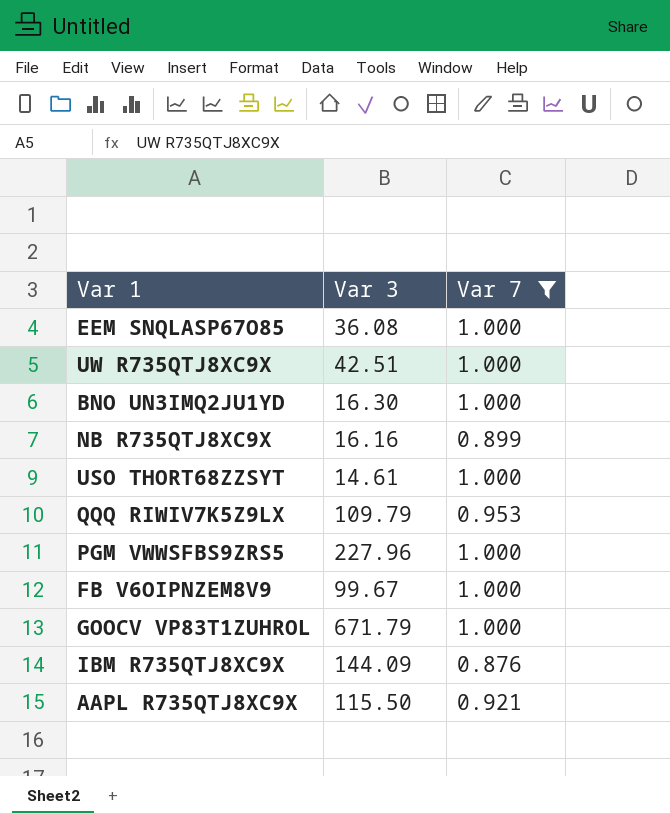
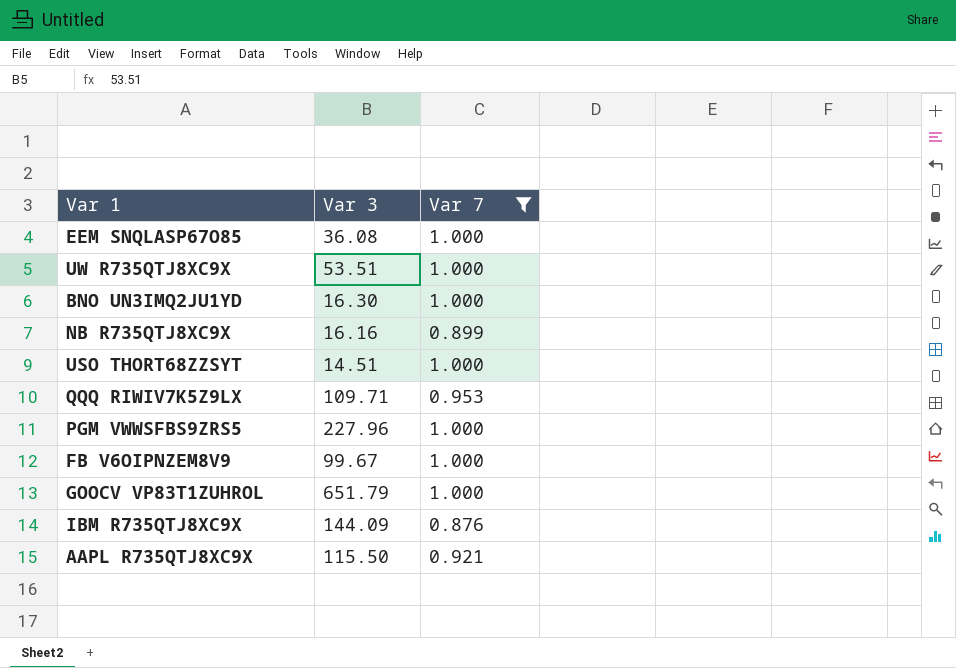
UW R735QTJ8XC9X | Var 3: 42.51 -> 53.51
USO THORT68ZZSYT | Var 3: 14.61 -> 14.51
QQQ RIWIV7K5Z9LX | Var 3: 109.79 -> 109.71
GOOCV VP83T1ZUHROL | Var 3: 671.79 -> 651.79

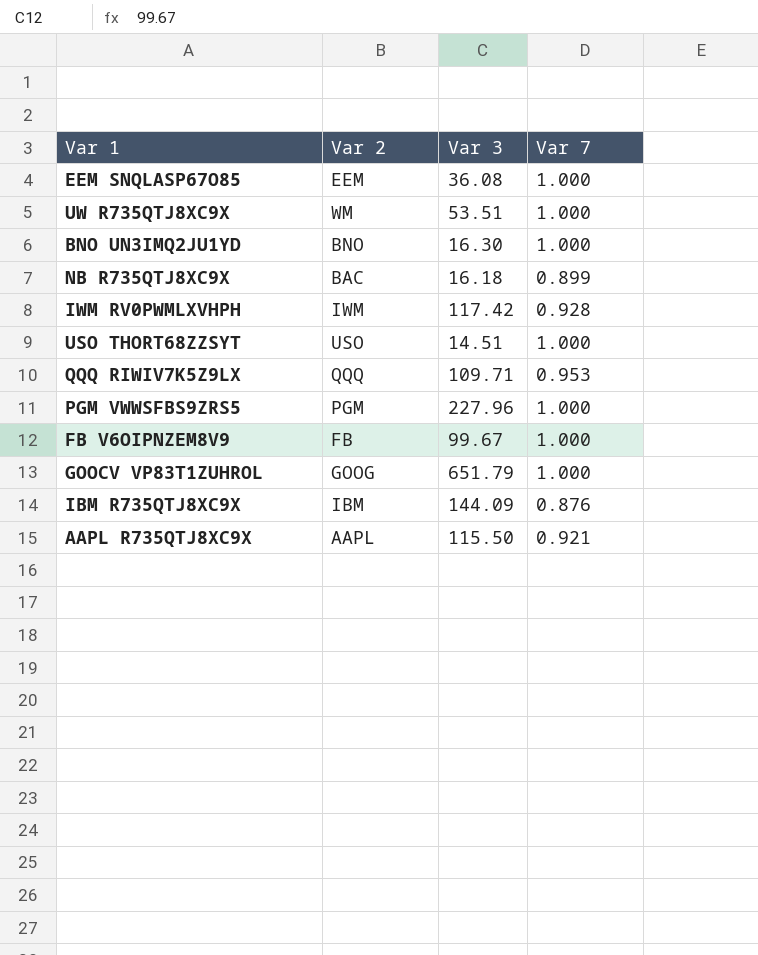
filter: Var 7 != 0.928 -> none
column Var 2 | position: none -> 2
NB R735QTJ8XC9X | Var 3: 16.16 -> 16.18

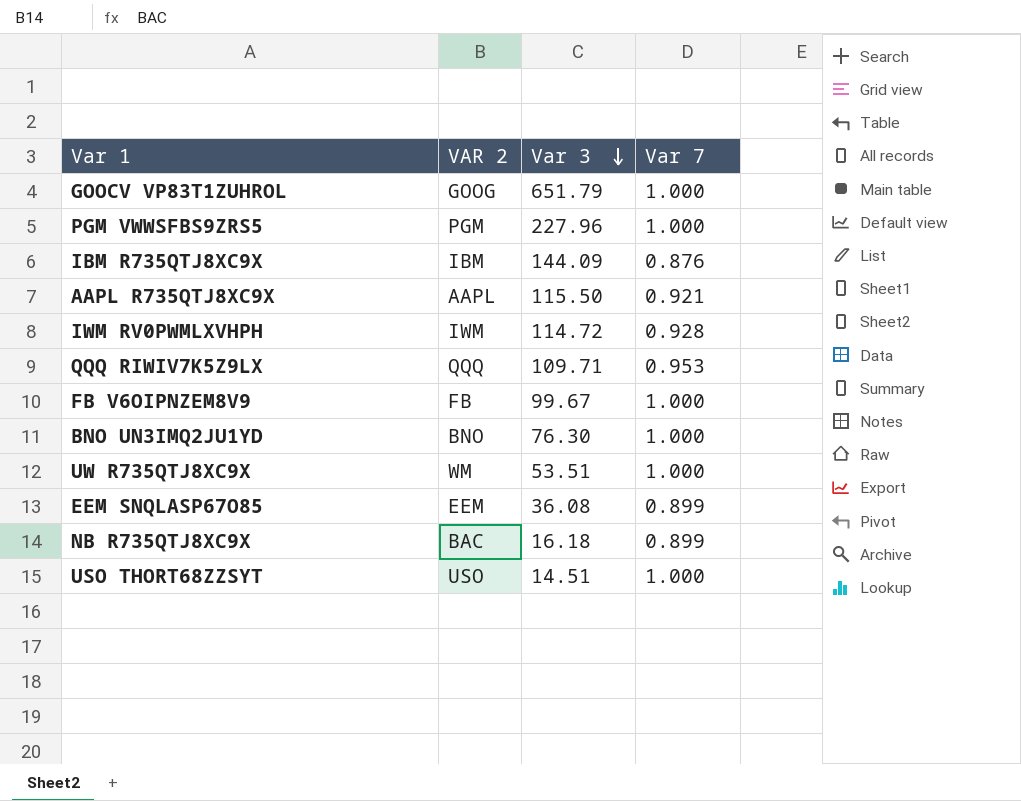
row order: none -> Var 3 descending
column name: Var 2 -> VAR 2
IWM RV0PWMLXVHPH | Var 3: 117.42 -> 114.72
BNO UN3IMQ2JU1YD | Var 3: 16.30 -> 76.30
EEM SNQLASP67O85 | Var 7: 1.000 -> 0.899

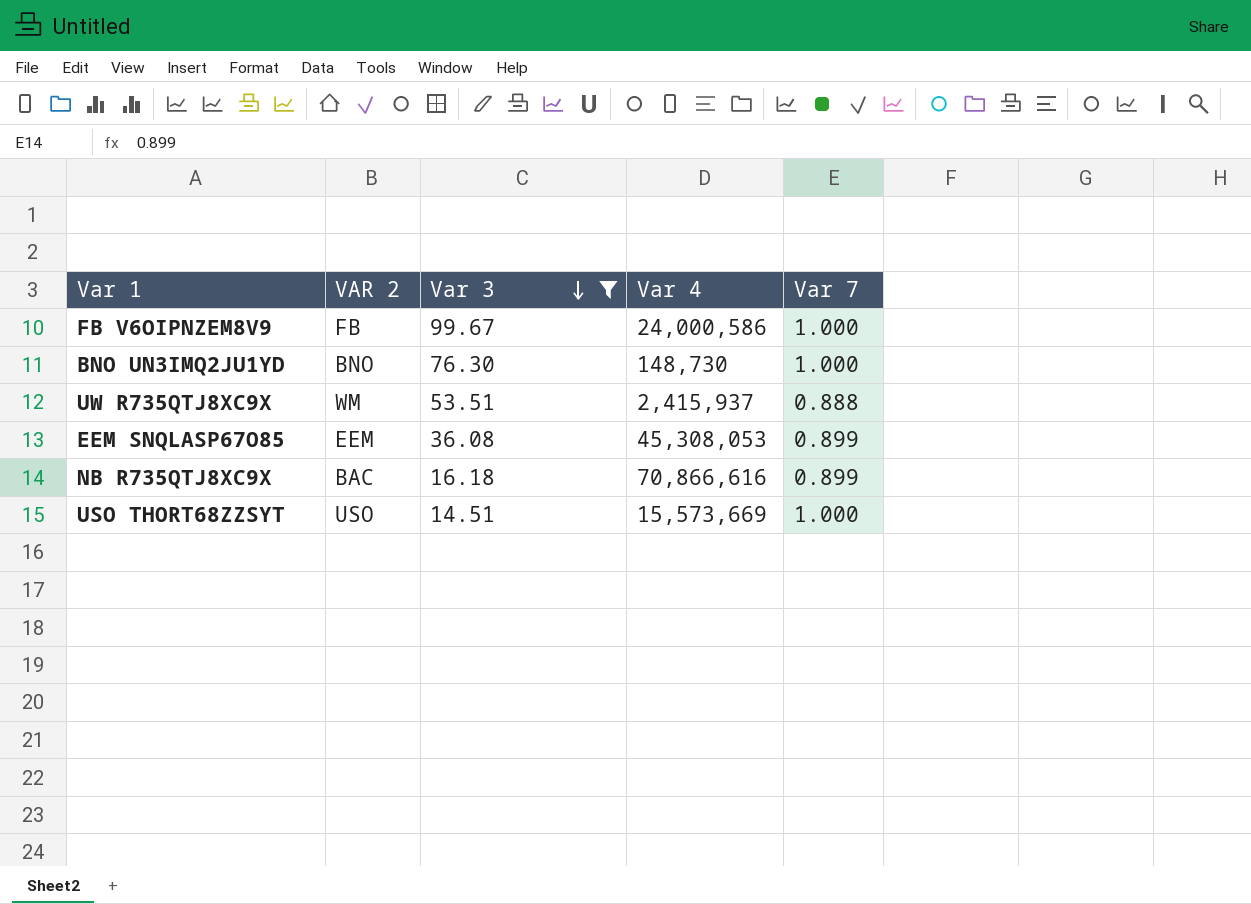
filter: none -> Var 3 <= 99.67
column Var 4 | position: none -> 4
UW R735QTJ8XC9X | Var 7: 1.000 -> 0.888

